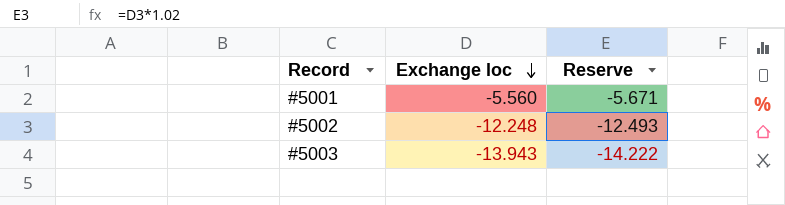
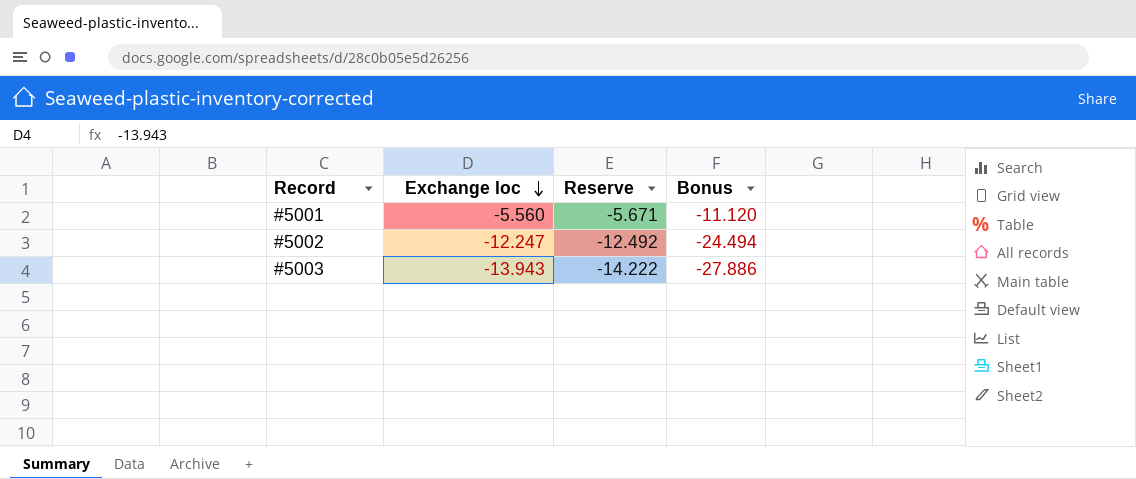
column Bonus | formula: none -> [Exchange loc] * 2
#5002 | Exchange loc: -12.248 -> -12.247
#5002 | Reserve: -12.493 -> -12.492

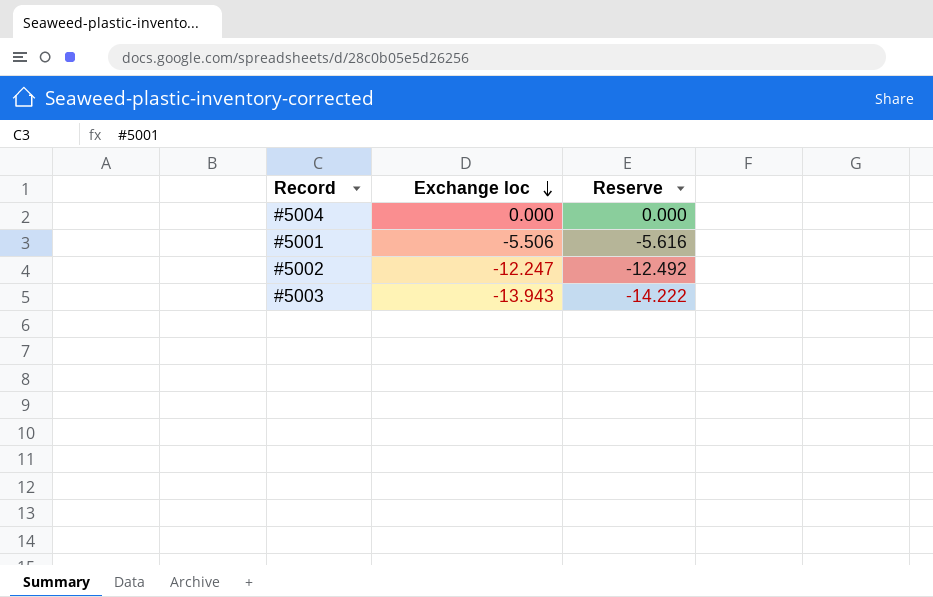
column Bonus | formula: [Exchange loc] * 2 -> none
row #5004: none -> 0.000 | 0.000
#5001 | Exchange loc: -5.560 -> -5.506
#5001 | Reserve: -5.671 -> -5.616

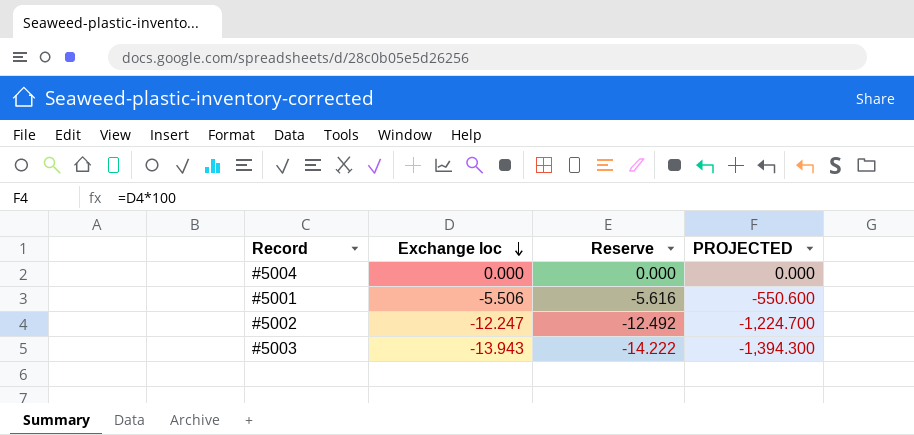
column PROJECTED | formula: none -> [Exchange loc] * 100

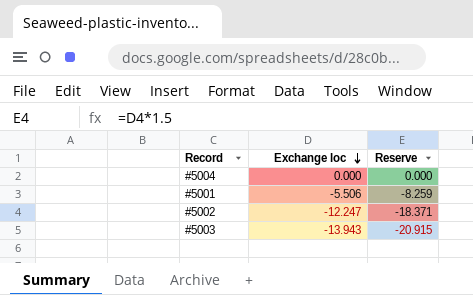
column PROJECTED | formula: [Exchange loc] * 100 -> none
column Reserve | formula: [Exchange loc] * 1.02 -> [Exchange loc] * 1.5

